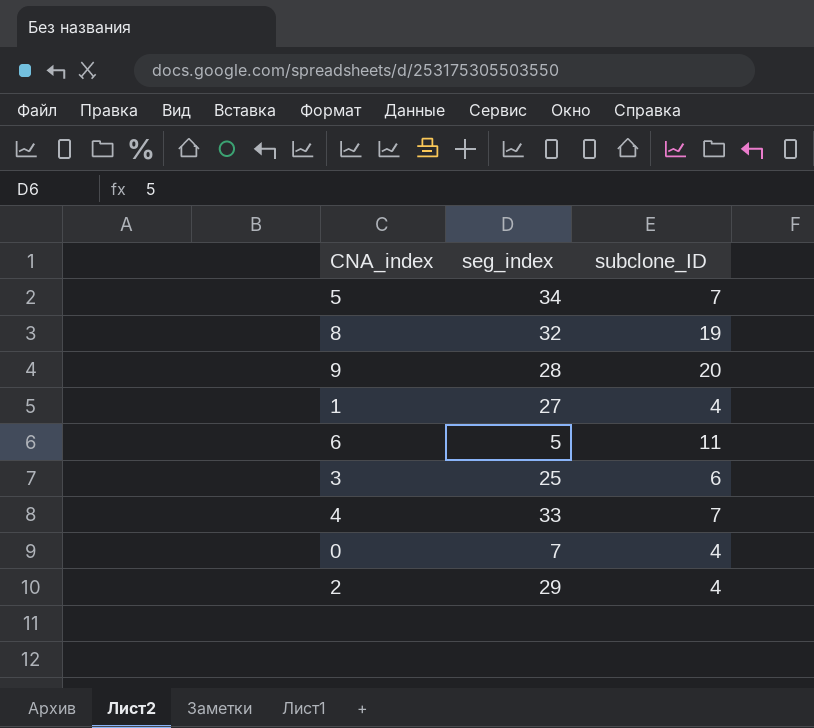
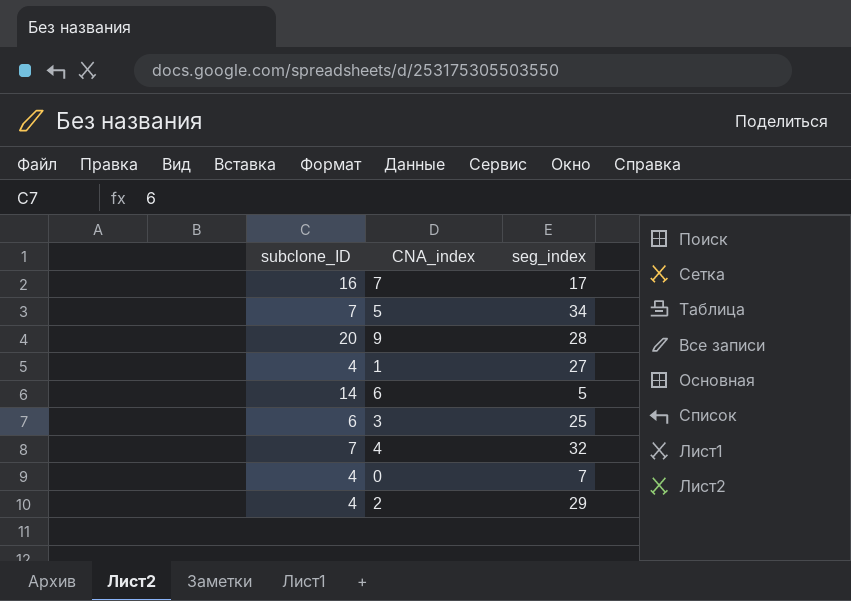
column subclone_ID | position: 3 -> 1
row 8: 32 | 19 -> none
row 7: none -> 16 | 17
6 | subclone_ID: 11 -> 14
4 | seg_index: 33 -> 32

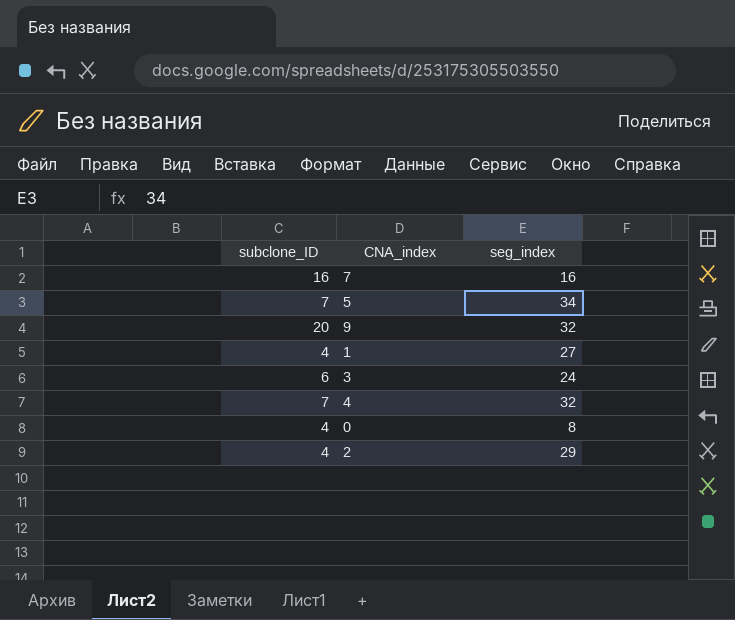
row 6: 14 | 5 -> none
7 | seg_index: 17 -> 16
9 | seg_index: 28 -> 32
3 | seg_index: 25 -> 24
0 | seg_index: 7 -> 8

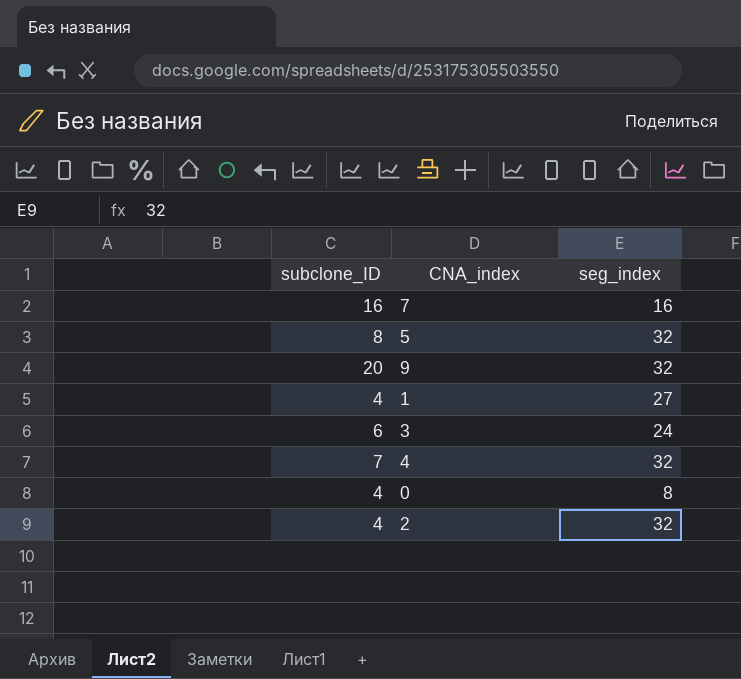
5 | subclone_ID: 7 -> 8
5 | seg_index: 34 -> 32
2 | seg_index: 29 -> 32

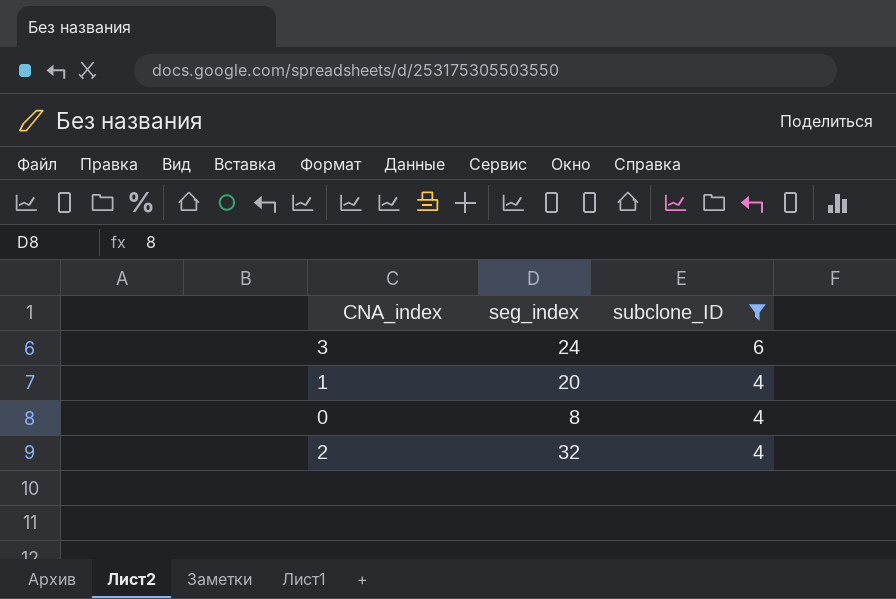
filter: none -> subclone_ID <= 6
row order: none -> subclone_ID descending
column subclone_ID | position: 1 -> 3
1 | seg_index: 27 -> 20

